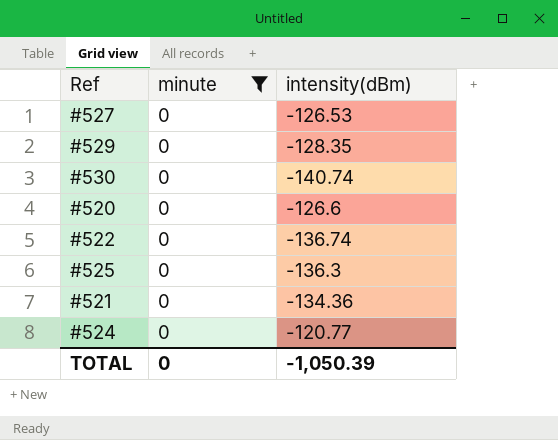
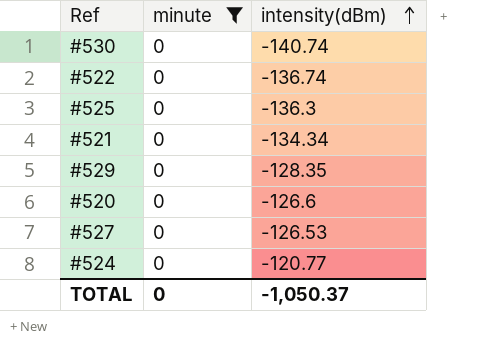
row order: none -> intensity(dBm) ascending
#521 | intensity(dBm): -134.36 -> -134.34
TOTAL | intensity(dBm): -1,050.39 -> -1,050.37

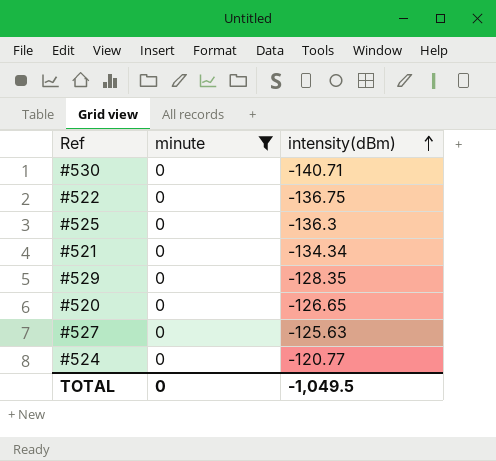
#530 | intensity(dBm): -140.74 -> -140.71
#522 | intensity(dBm): -136.74 -> -136.75
#520 | intensity(dBm): -126.6 -> -126.65
#527 | intensity(dBm): -126.53 -> -125.63
TOTAL | intensity(dBm): -1,050.37 -> -1,049.5

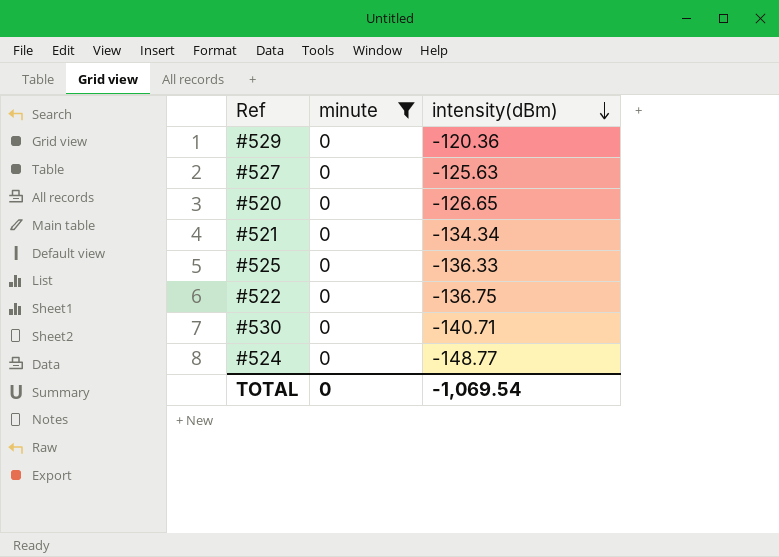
row order: intensity(dBm) ascending -> intensity(dBm) descending
#529 | intensity(dBm): -128.35 -> -120.36
#525 | intensity(dBm): -136.3 -> -136.33
#524 | intensity(dBm): -120.77 -> -148.77
TOTAL | intensity(dBm): -1,049.5 -> -1,069.54

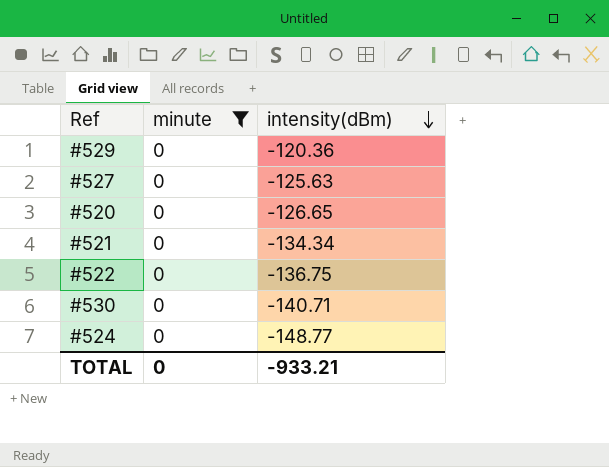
row #525: 0 | -136.33 -> none
TOTAL | intensity(dBm): -1,069.54 -> -933.21

